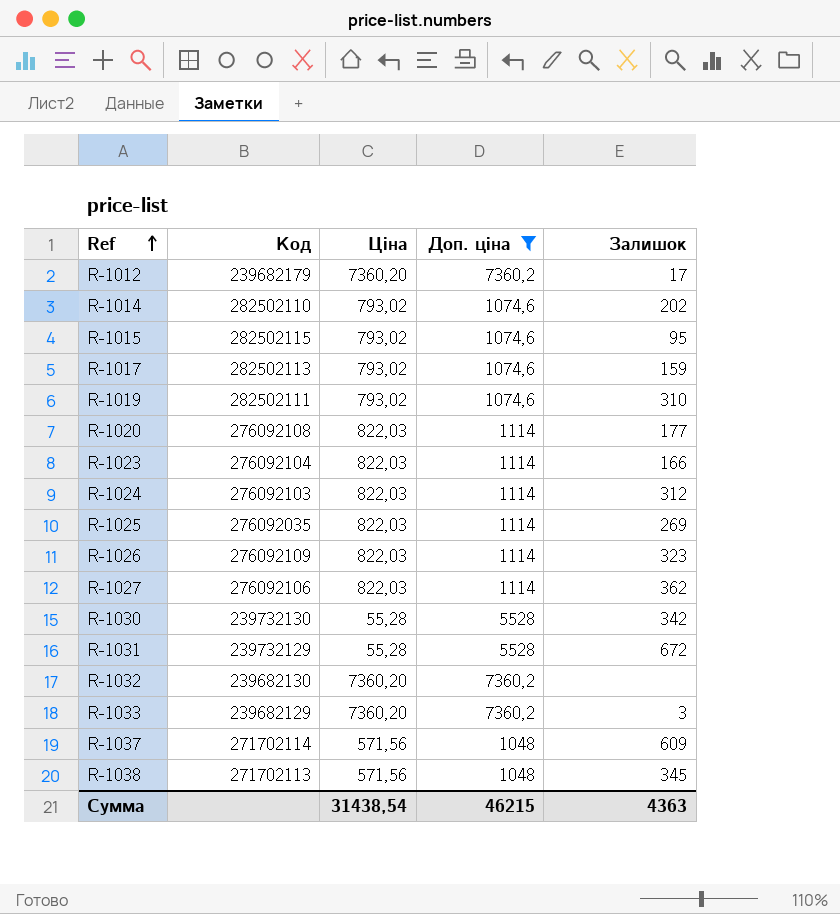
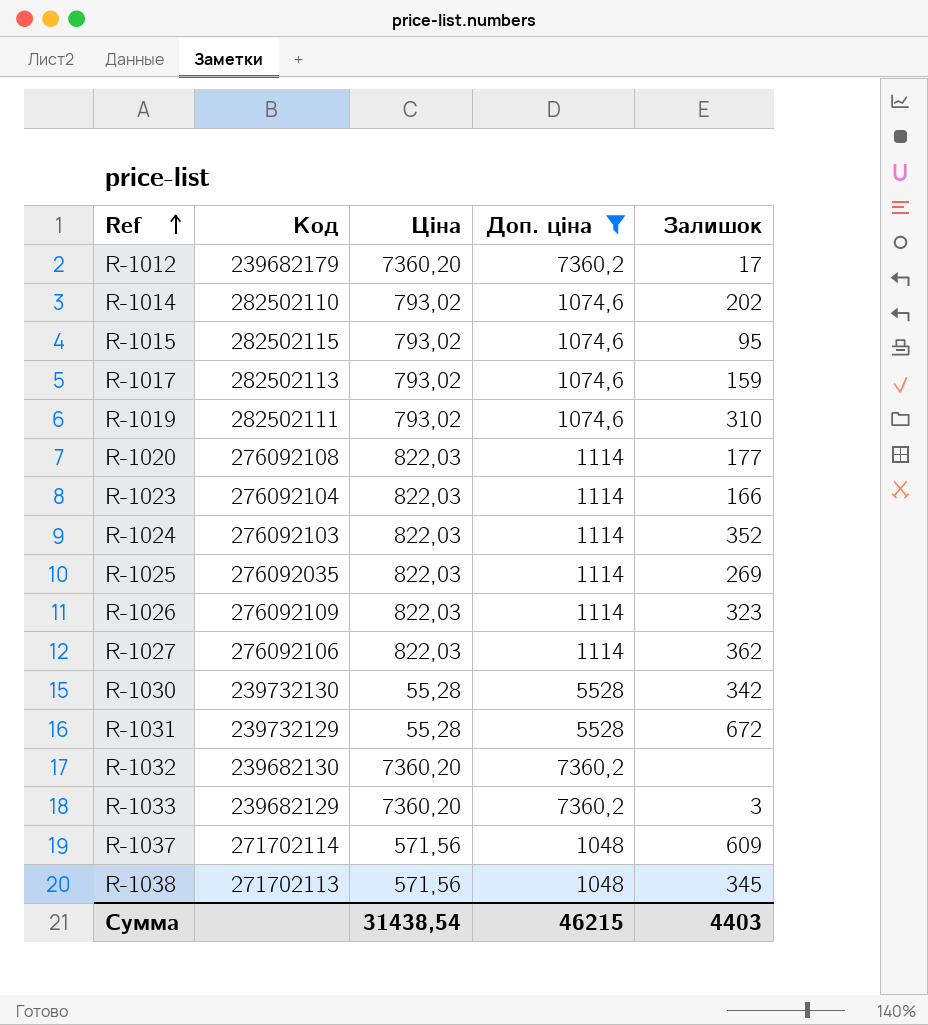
R-1024 | Залишок: 312 -> 352
Сумма | Залишок: 4363 -> 4403

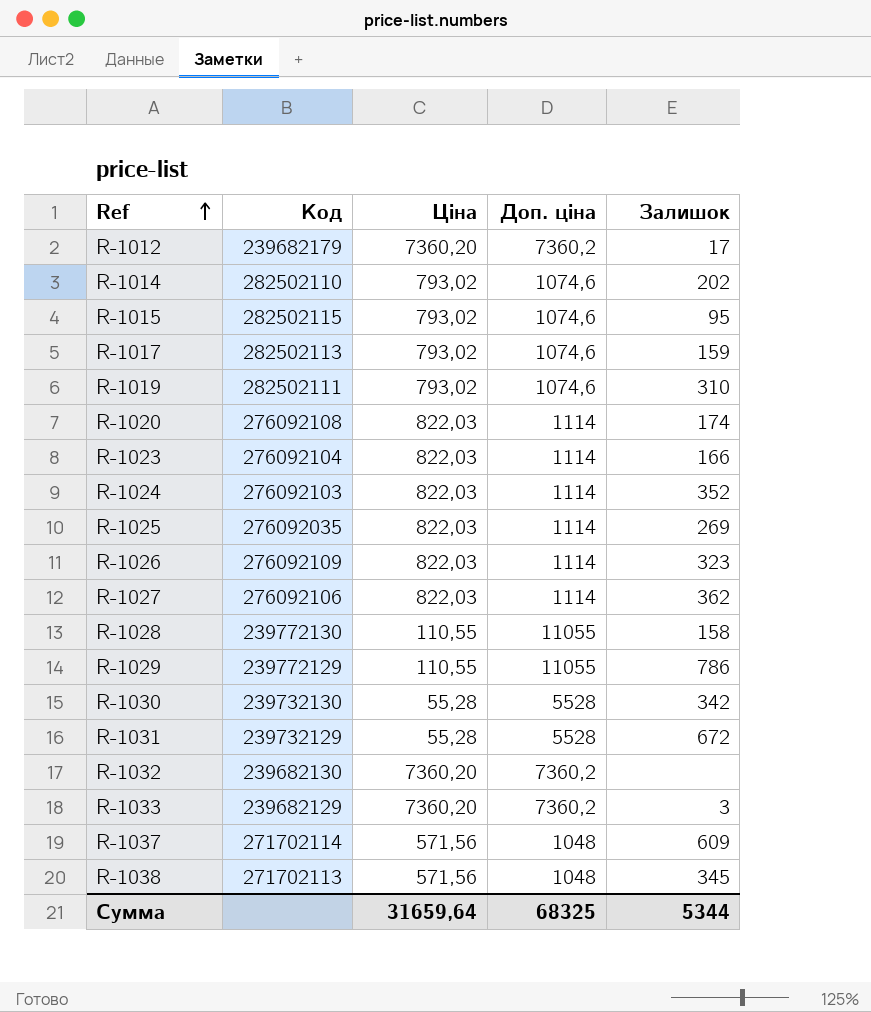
filter: Доп. ціна != 11055 -> none
R-1020 | Залишок: 177 -> 174
Сумма | Ціна: 31438,54 -> 31659,64
Сумма | Доп. ціна: 46215 -> 68325
Сумма | Залишок: 4403 -> 5344

